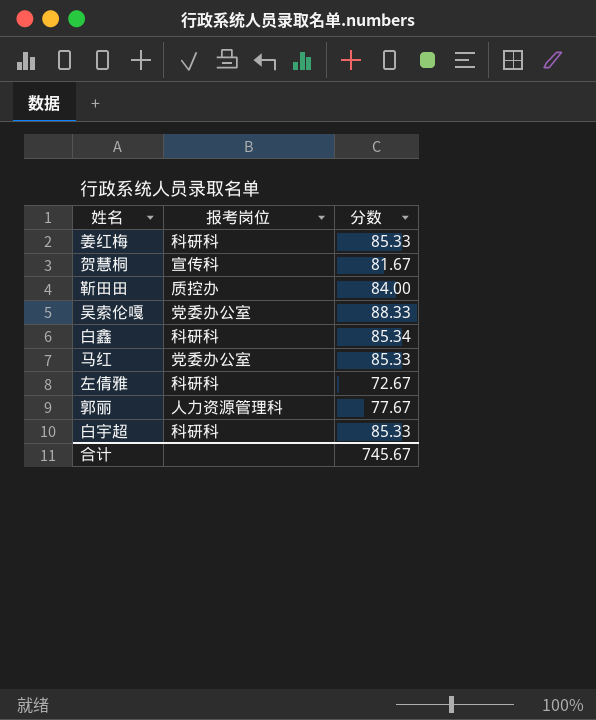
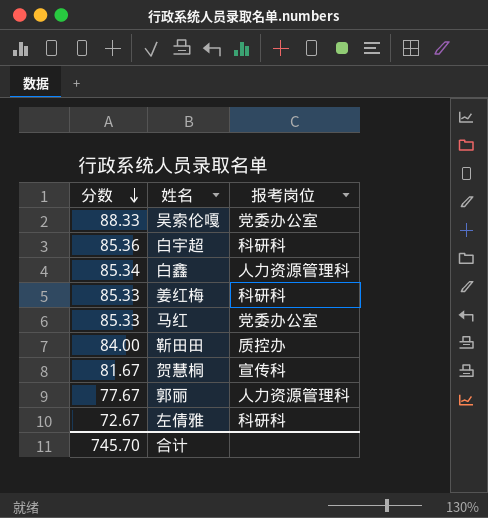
row order: none -> 分数 descending
column 分数 | position: 3 -> 1
白宇超 | 分数: 85.33 -> 85.36
白鑫 | 报考岗位: 科研科 -> 人力资源管理科
合计 | 分数: 745.67 -> 745.70

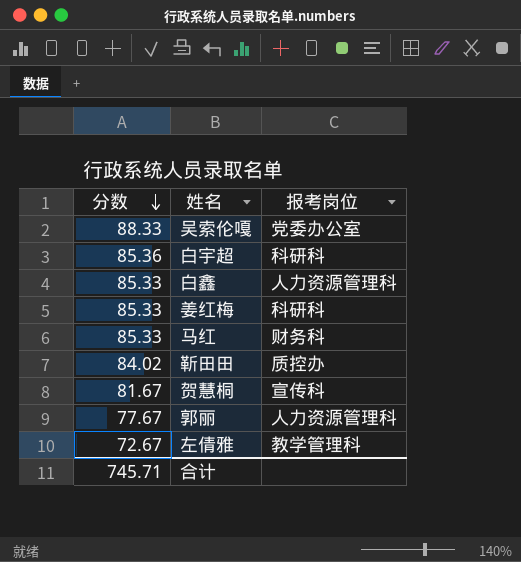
白鑫 | 分数: 85.34 -> 85.33
马红 | 报考岗位: 党委办公室 -> 财务科
靳田田 | 分数: 84.00 -> 84.02
左倩雅 | 报考岗位: 科研科 -> 教学管理科
合计 | 分数: 745.70 -> 745.71

